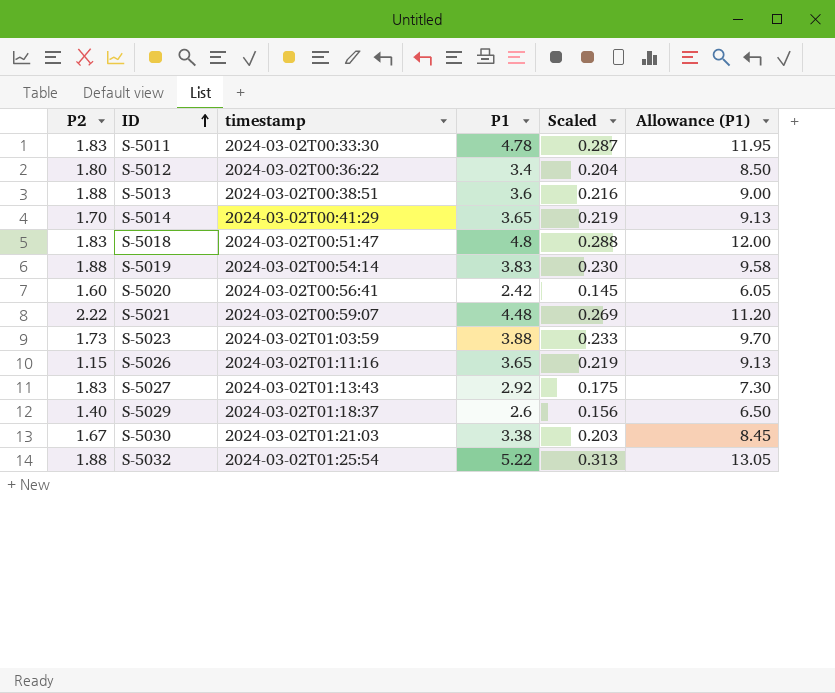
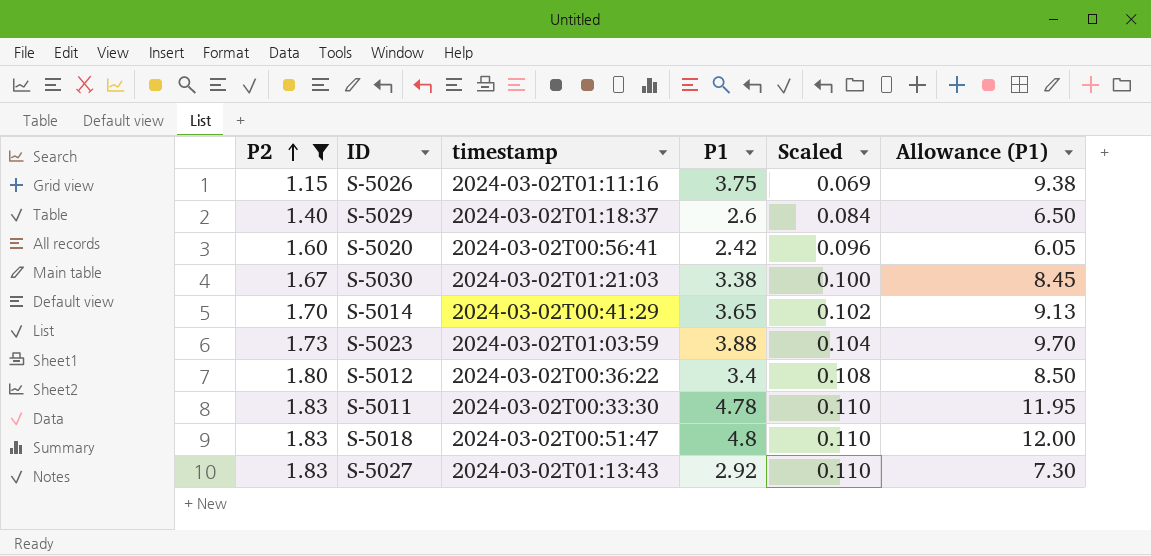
filter: none -> P2 <= 1.83
row order: ID ascending -> P2 ascending
column Scaled | formula: [P1] * 0.06 -> [P2] * 0.06
S-5026 | P1: 3.65 -> 3.75
S-5026 | Allowance (P1): 9.13 -> 9.38

